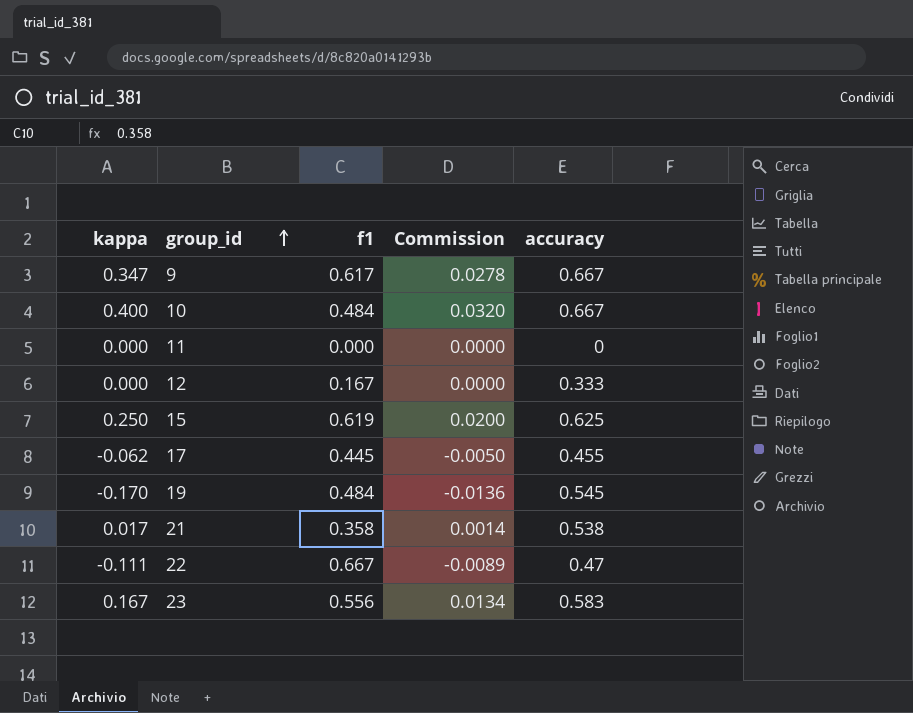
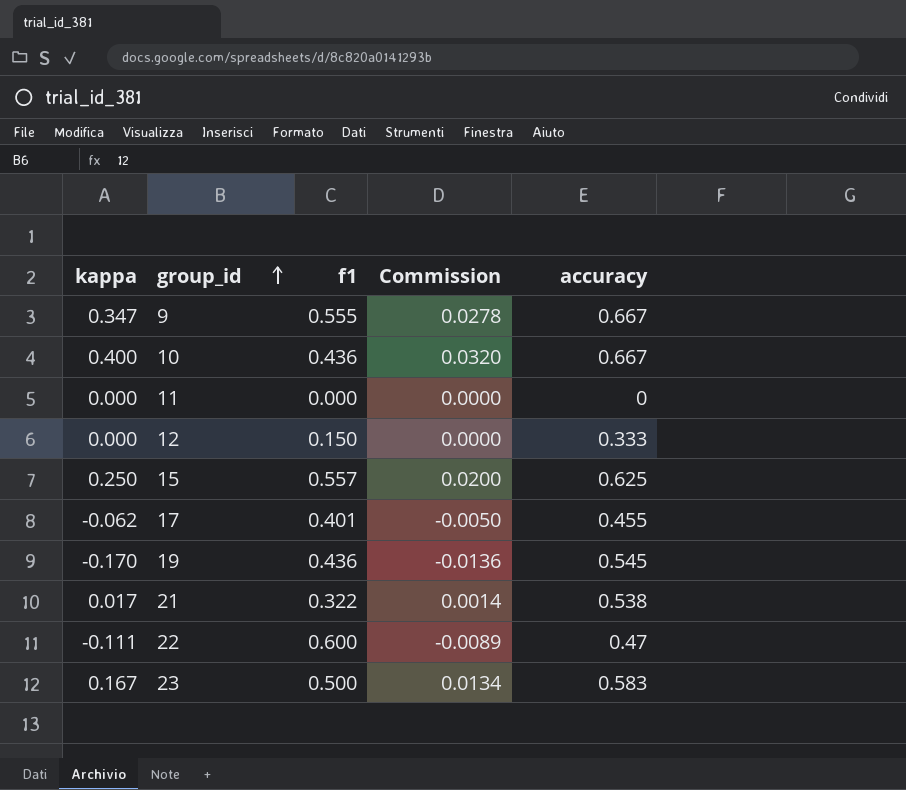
9 | f1: 0.617 -> 0.555
10 | f1: 0.484 -> 0.436
12 | f1: 0.167 -> 0.150
15 | f1: 0.619 -> 0.557
17 | f1: 0.445 -> 0.401
19 | f1: 0.484 -> 0.436
21 | f1: 0.358 -> 0.322
22 | f1: 0.667 -> 0.600
23 | f1: 0.556 -> 0.500

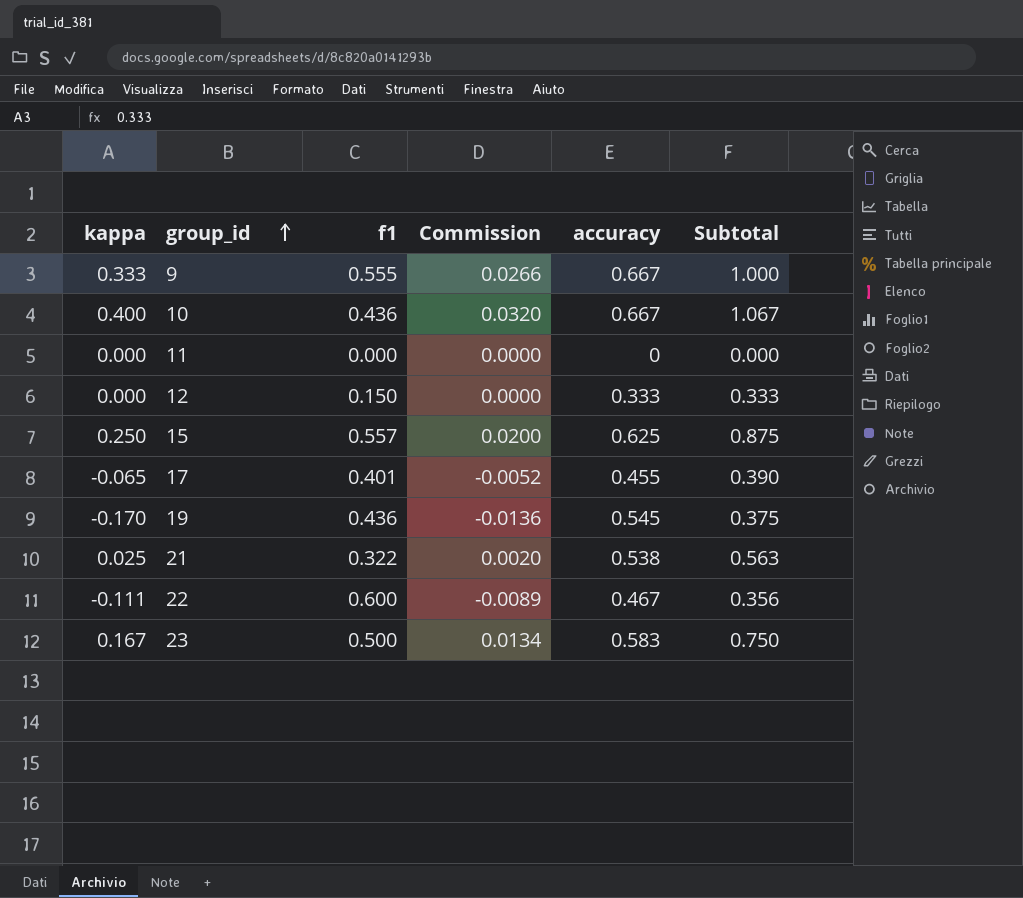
column Subtotal | formula: none -> [kappa] + [accuracy]
9 | kappa: 0.347 -> 0.333
9 | Commission: 0.0278 -> 0.0266
17 | kappa: -0.062 -> -0.065
17 | Commission: -0.0050 -> -0.0052
21 | kappa: 0.017 -> 0.025
21 | Commission: 0.0014 -> 0.0020
22 | accuracy: 0.47 -> 0.467

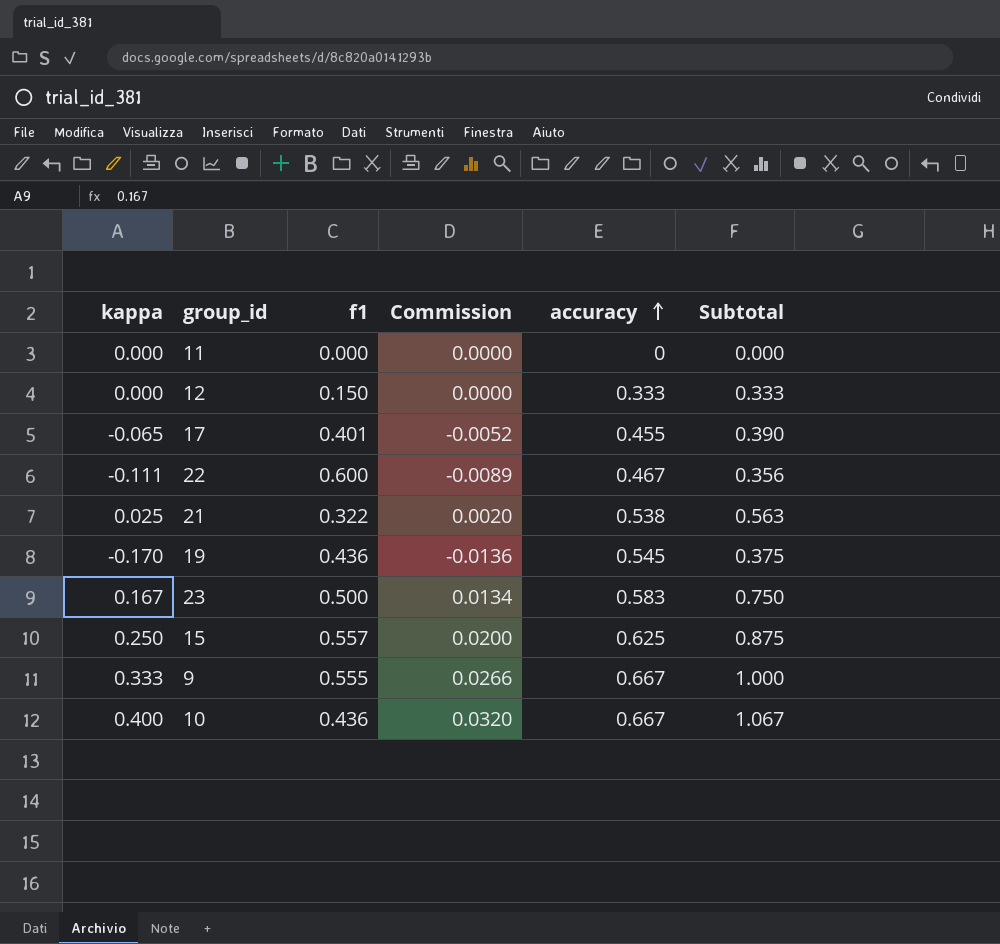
row order: group_id ascending -> accuracy ascending

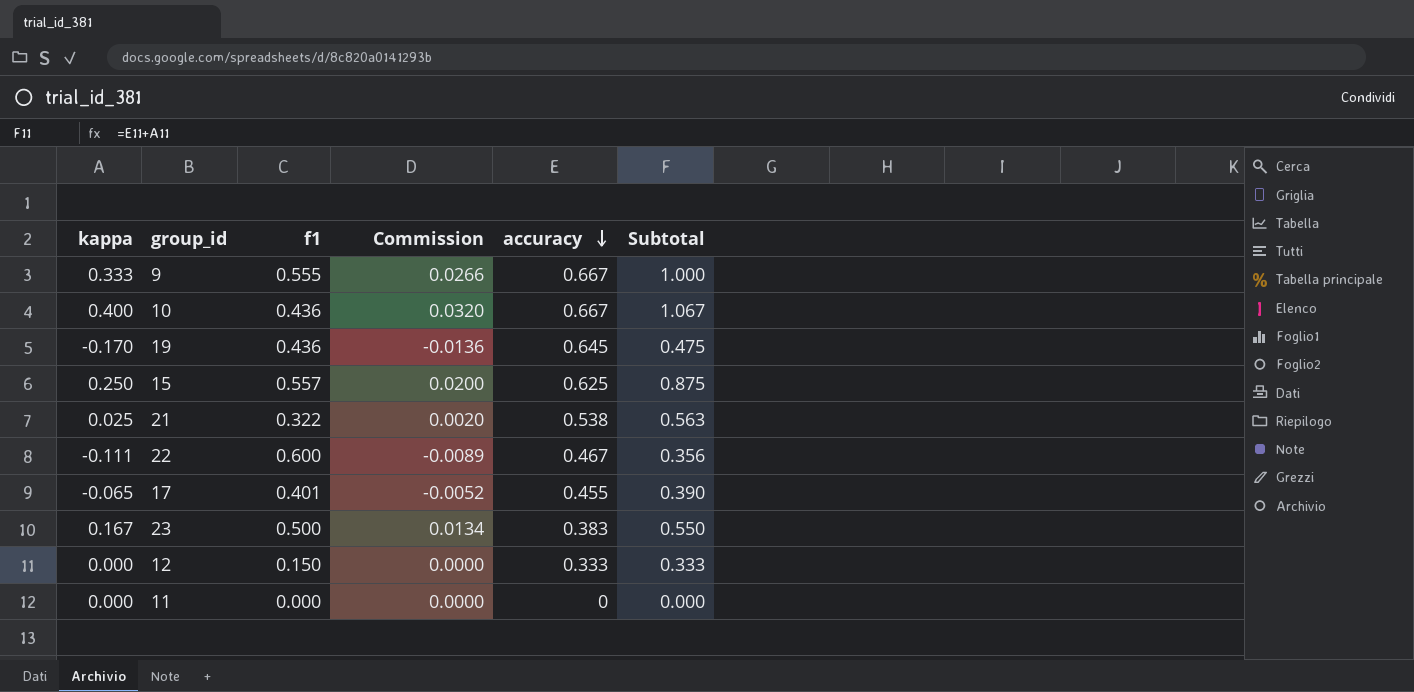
row order: accuracy ascending -> accuracy descending
19 | accuracy: 0.545 -> 0.645
19 | Subtotal: 0.375 -> 0.475
23 | accuracy: 0.583 -> 0.383
23 | Subtotal: 0.750 -> 0.550

